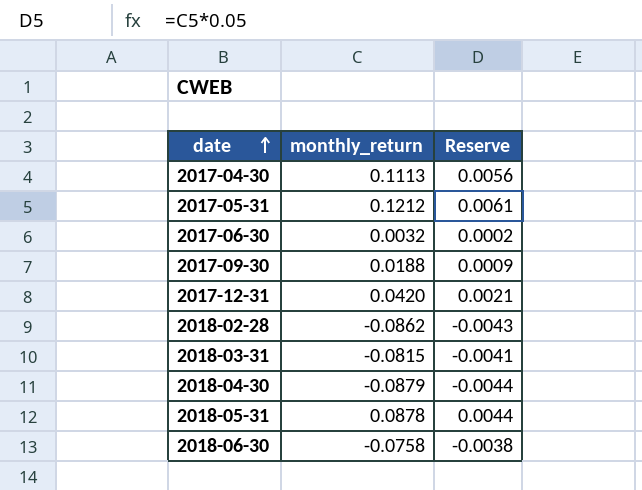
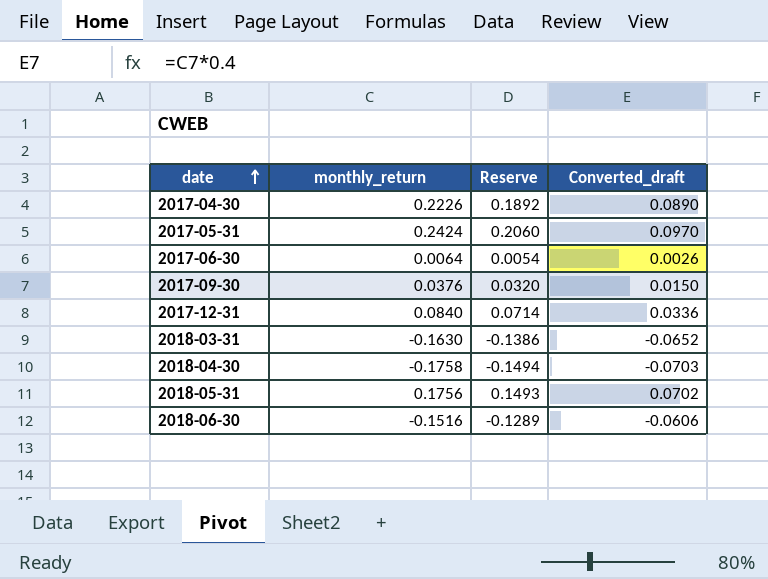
column Reserve | formula: [monthly_return] * 0.05 -> [monthly_return] * 0.85
column Converted_draft | formula: none -> [monthly_return] * 0.4
row 2018-02-28: -0.0862 | -0.0043 -> none
2017-04-30 | monthly_return: 0.1113 -> 0.2226
2017-05-31 | monthly_return: 0.1212 -> 0.2424
2017-06-30 | monthly_return: 0.0032 -> 0.0064
2017-09-30 | monthly_return: 0.0188 -> 0.0376
2017-12-31 | monthly_return: 0.0420 -> 0.0840
2018-03-31 | monthly_return: -0.0815 -> -0.1630
2018-04-30 | monthly_return: -0.0879 -> -0.1758
2018-05-31 | monthly_return: 0.0878 -> 0.1756
2018-06-30 | monthly_return: -0.0758 -> -0.1516

